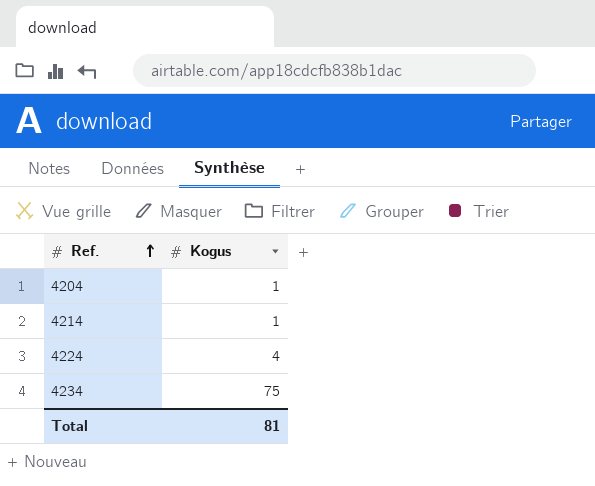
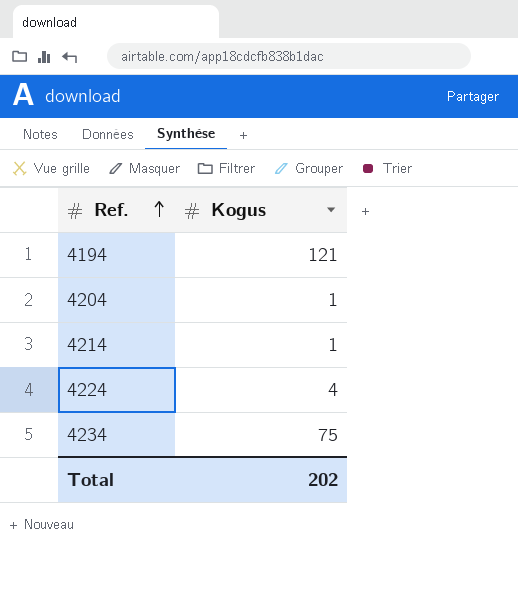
row 4194: none -> 121
Total | Kogus: 81 -> 202

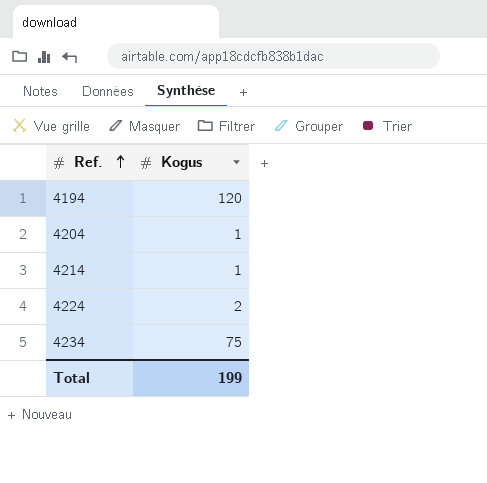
4194 | Kogus: 121 -> 120
4224 | Kogus: 4 -> 2
Total | Kogus: 202 -> 199

